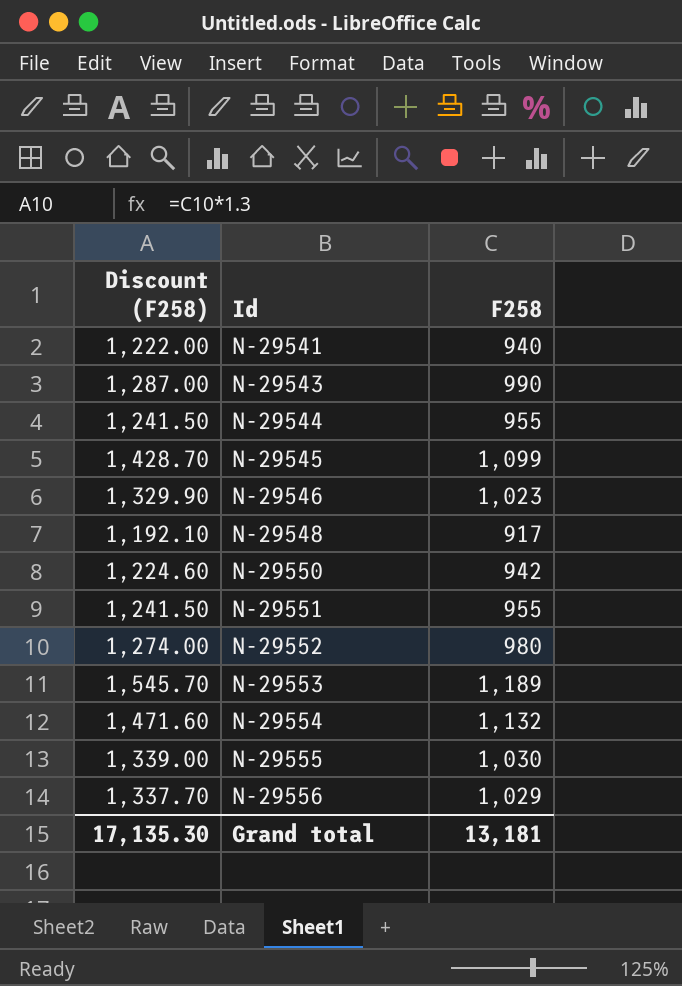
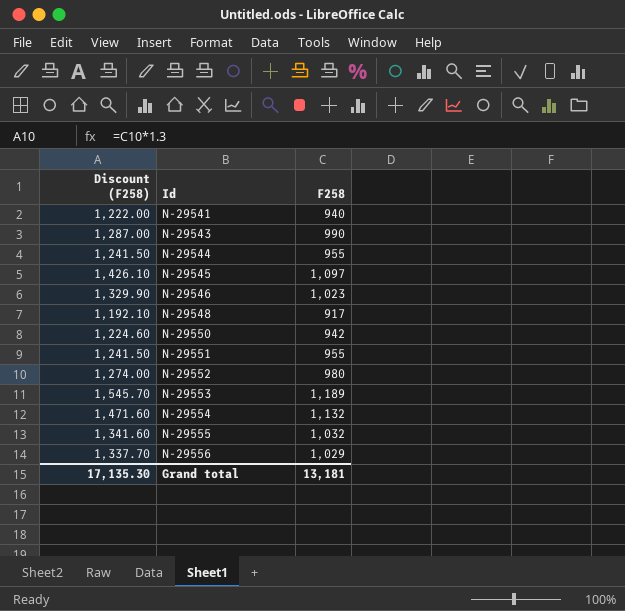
N-29545 | Discount (F258): 1,428.70 -> 1,426.10
N-29545 | F258: 1,099 -> 1,097
N-29555 | Discount (F258): 1,339.00 -> 1,341.60
N-29555 | F258: 1,030 -> 1,032

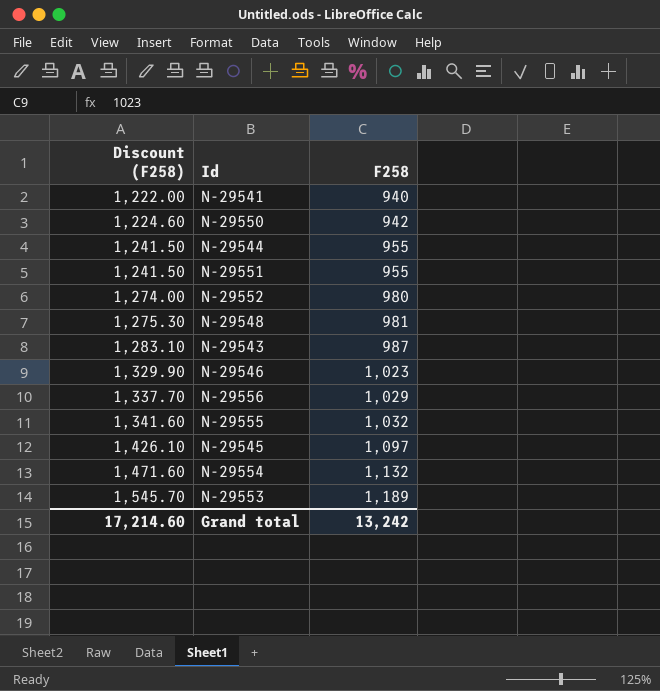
row order: Id ascending -> Discount (F258) ascending
N-29548 | Discount (F258): 1,192.10 -> 1,275.30
N-29548 | F258: 917 -> 981
N-29543 | Discount (F258): 1,287.00 -> 1,283.10
N-29543 | F258: 990 -> 987
Grand total | Discount (F258): 17,135.30 -> 17,214.60
Grand total | F258: 13,181 -> 13,242

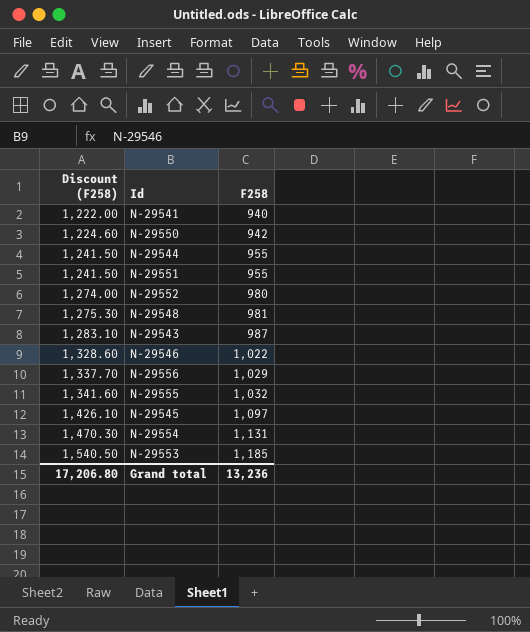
N-29546 | Discount (F258): 1,329.90 -> 1,328.60
N-29546 | F258: 1,023 -> 1,022
N-29554 | Discount (F258): 1,471.60 -> 1,470.30
N-29554 | F258: 1,132 -> 1,131
N-29553 | Discount (F258): 1,545.70 -> 1,540.50
N-29553 | F258: 1,189 -> 1,185
Grand total | Discount (F258): 17,214.60 -> 17,206.80
Grand total | F258: 13,242 -> 13,236

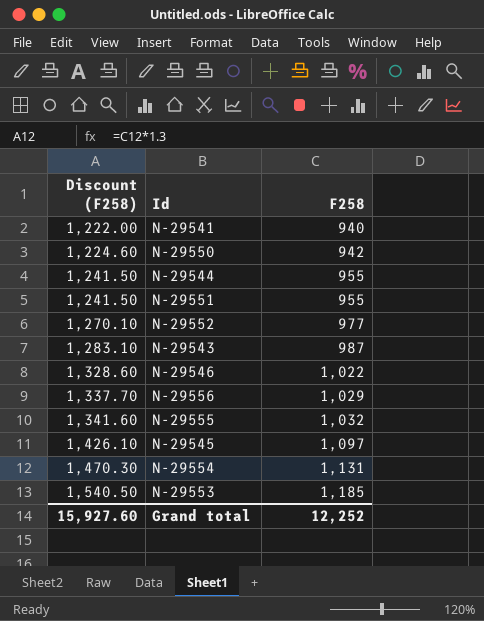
row N-29548: 1,275.30 | 981 -> none
N-29552 | Discount (F258): 1,274.00 -> 1,270.10
N-29552 | F258: 980 -> 977
Grand total | Discount (F258): 17,206.80 -> 15,927.60
Grand total | F258: 13,236 -> 12,252

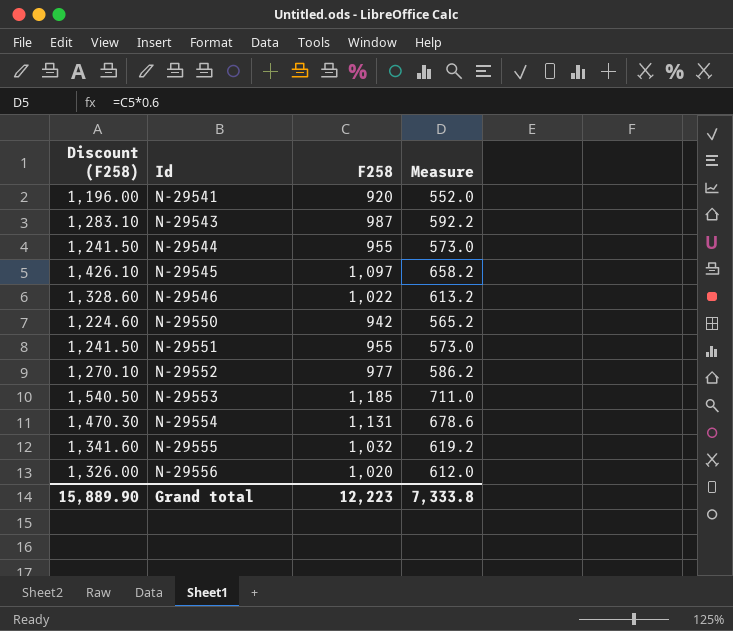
row order: Discount (F258) ascending -> Id ascending
column Measure | formula: none -> [F258] * 0.6
N-29541 | Discount (F258): 1,222.00 -> 1,196.00
N-29541 | F258: 940 -> 920
N-29556 | Discount (F258): 1,337.70 -> 1,326.00
N-29556 | F258: 1,029 -> 1,020
Grand total | Discount (F258): 15,927.60 -> 15,889.90
Grand total | F258: 12,252 -> 12,223

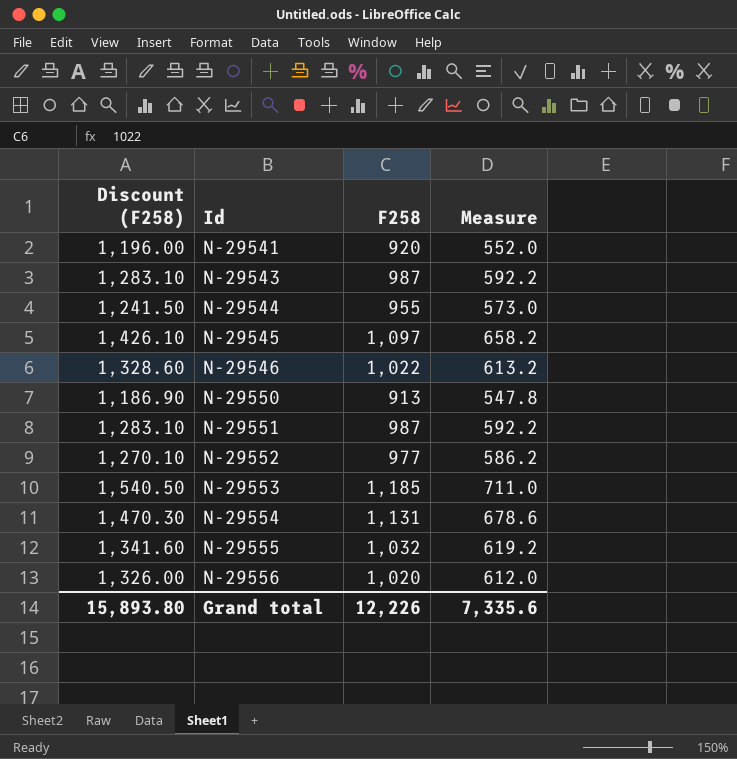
N-29550 | Discount (F258): 1,224.60 -> 1,186.90
N-29550 | F258: 942 -> 913
N-29550 | Measure: 565.2 -> 547.8
N-29551 | Discount (F258): 1,241.50 -> 1,283.10
N-29551 | F258: 955 -> 987
N-29551 | Measure: 573.0 -> 592.2
Grand total | Discount (F258): 15,889.90 -> 15,893.80
Grand total | F258: 12,223 -> 12,226
Grand total | Measure: 7,333.8 -> 7,335.6

